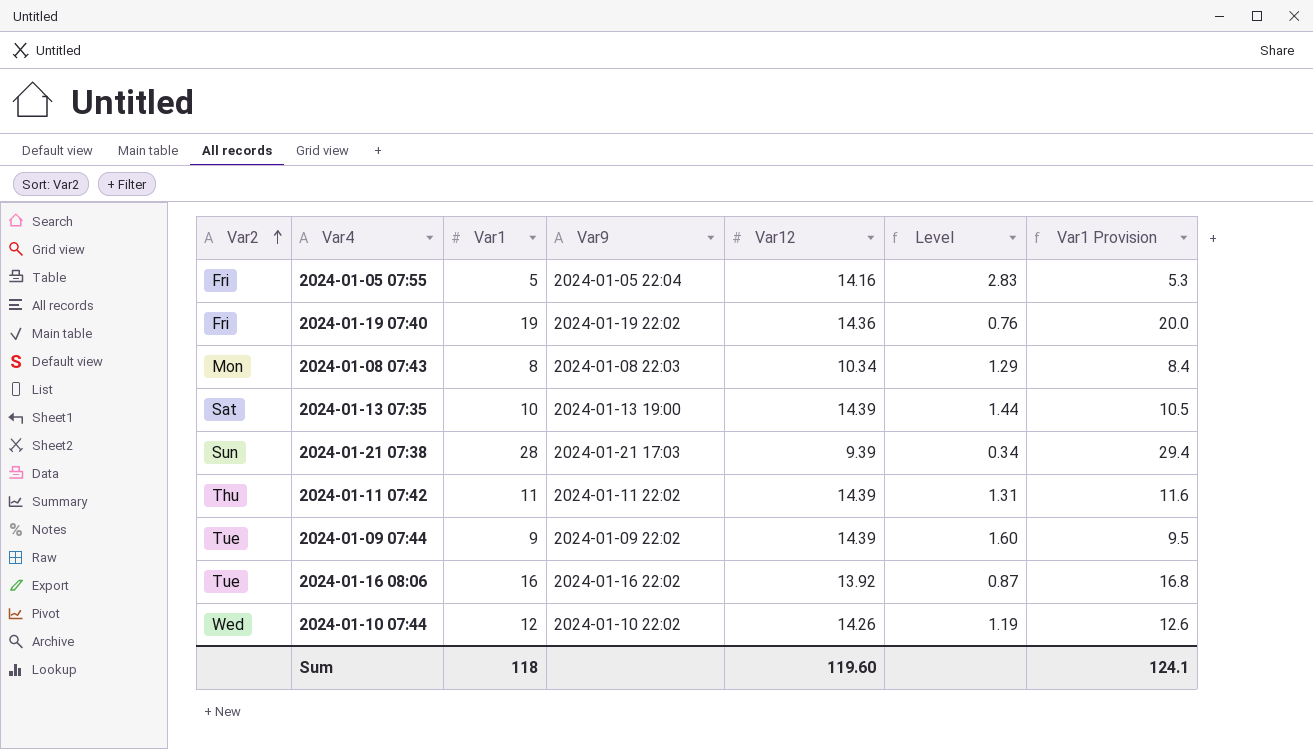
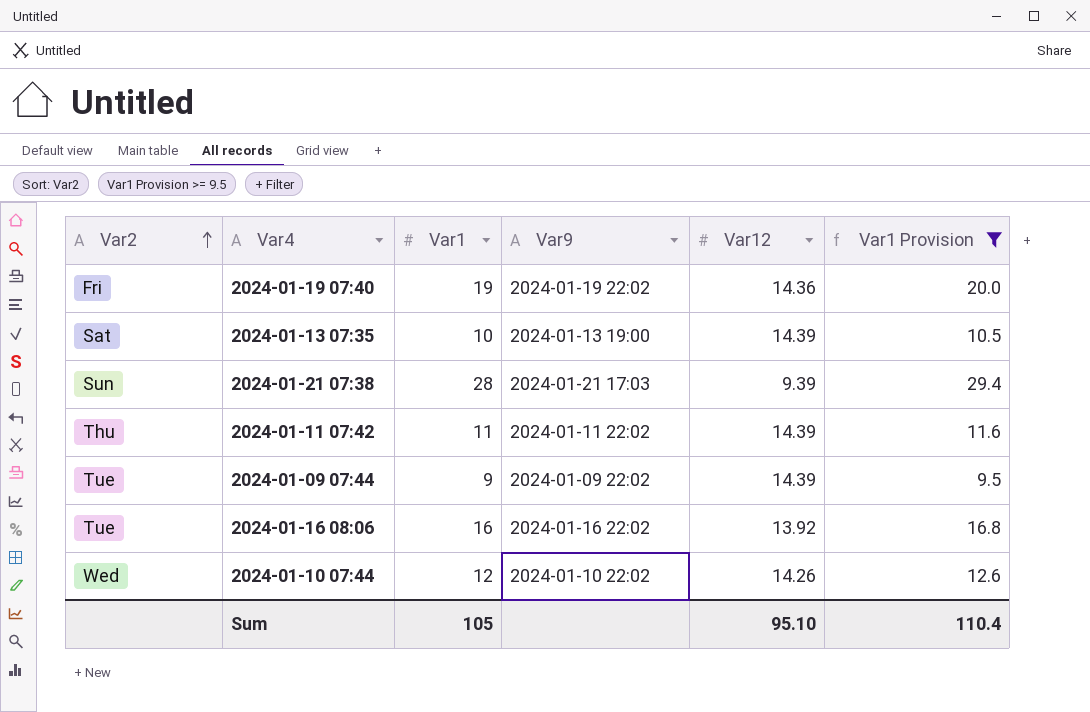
filter: none -> Var1 Provision >= 9.5
column Level | formula: [Var12] / [Var1] -> none
Sum | Var1: 118 -> 105
Sum | Var12: 119.60 -> 95.10
Sum | Var1 Provision: 124.1 -> 110.4

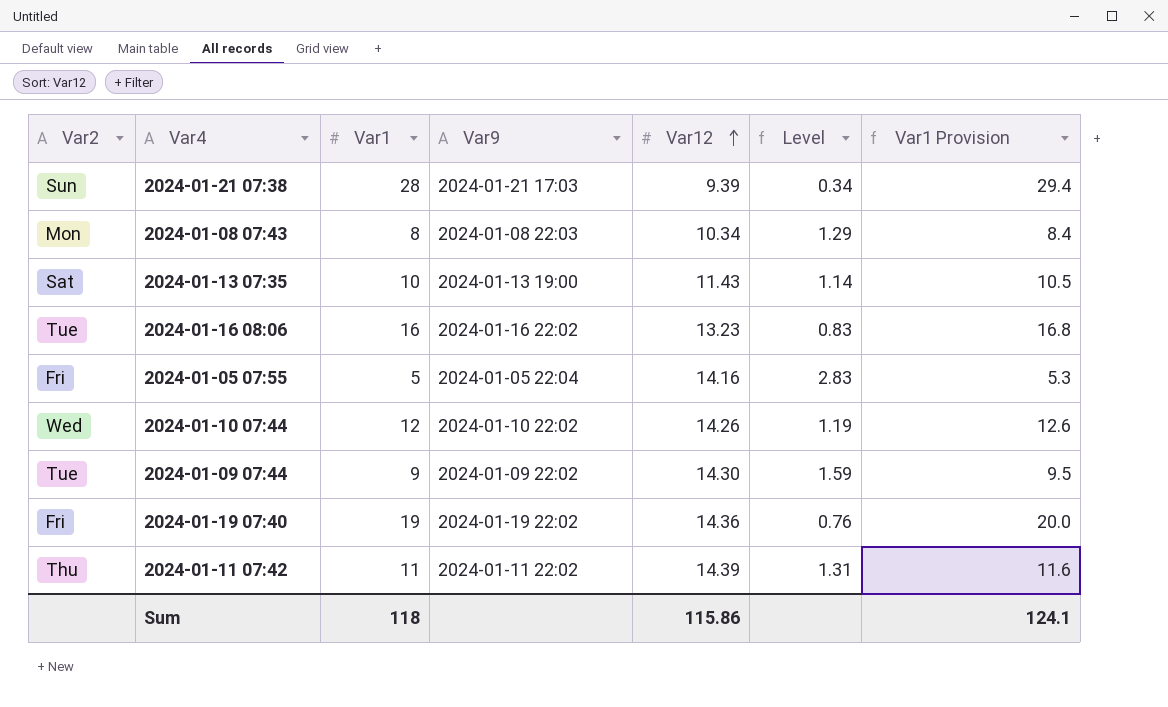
filter: Var1 Provision >= 9.5 -> none
row order: Var2 ascending -> Var12 ascending
column Level | formula: none -> [Var12] / [Var1]
2024-01-13 07:35 | Var12: 14.39 -> 11.43
2024-01-16 08:06 | Var12: 13.92 -> 13.23
2024-01-09 07:44 | Var12: 14.39 -> 14.30
Sum | Var1: 105 -> 118
Sum | Var12: 95.10 -> 115.86
Sum | Var1 Provision: 110.4 -> 124.1

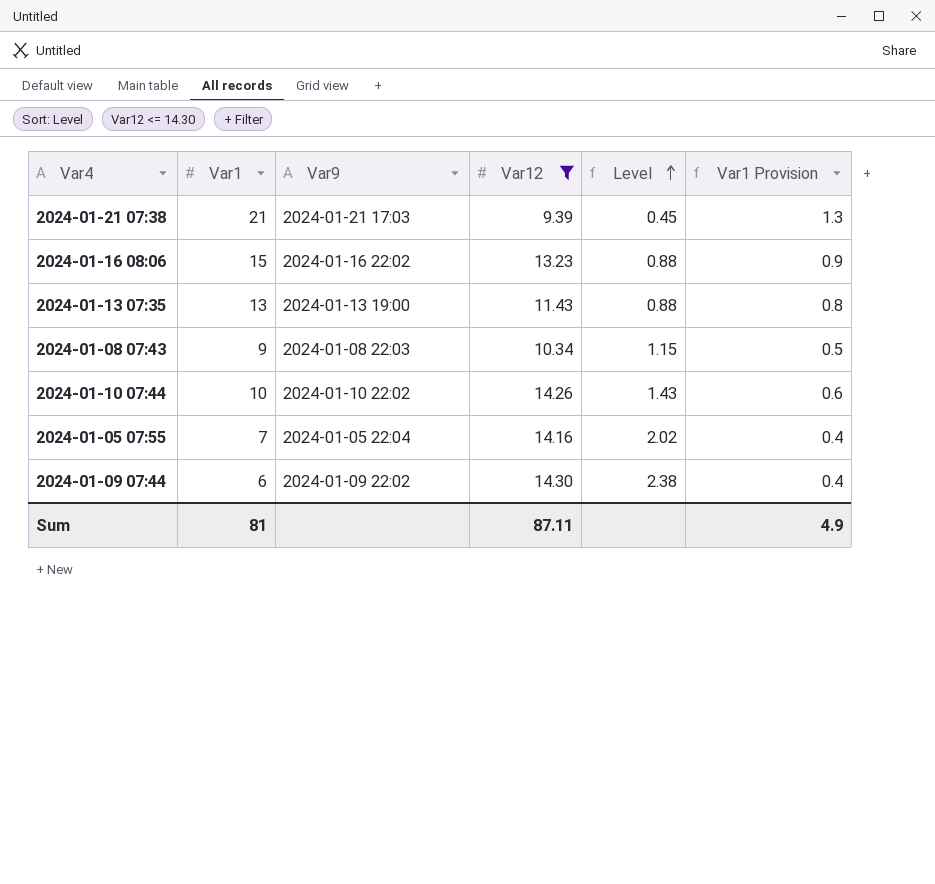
filter: none -> Var12 <= 14.30
row order: Var12 ascending -> Level ascending
column Var2 | position: 1 -> none
column Var1 Provision | formula: [Var1] * 1.05 -> [Var1] * 0.06
2024-01-21 07:38 | Var1: 28 -> 21
2024-01-21 07:38 | Level: 0.34 -> 0.45
2024-01-16 08:06 | Var1: 16 -> 15
2024-01-16 08:06 | Level: 0.83 -> 0.88
2024-01-13 07:35 | Var1: 10 -> 13
2024-01-13 07:35 | Level: 1.14 -> 0.88
2024-01-08 07:43 | Var1: 8 -> 9
2024-01-08 07:43 | Level: 1.29 -> 1.15
2024-01-10 07:44 | Var1: 12 -> 10
2024-01-10 07:44 | Level: 1.19 -> 1.43
2024-01-05 07:55 | Var1: 5 -> 7
2024-01-05 07:55 | Level: 2.83 -> 2.02
2024-01-09 07:44 | Var1: 9 -> 6
2024-01-09 07:44 | Level: 1.59 -> 2.38
Sum | Var1: 118 -> 81
Sum | Var12: 115.86 -> 87.11
Sum | Var1 Provision: 124.1 -> 4.9

